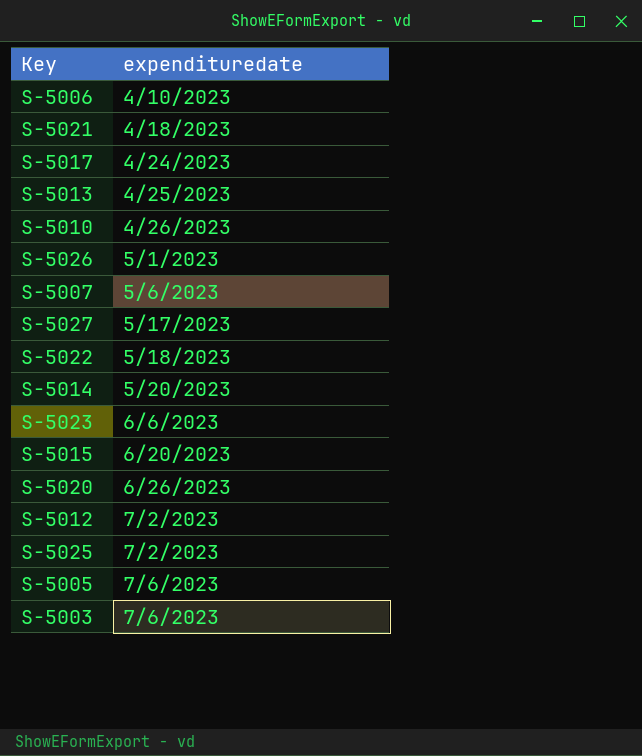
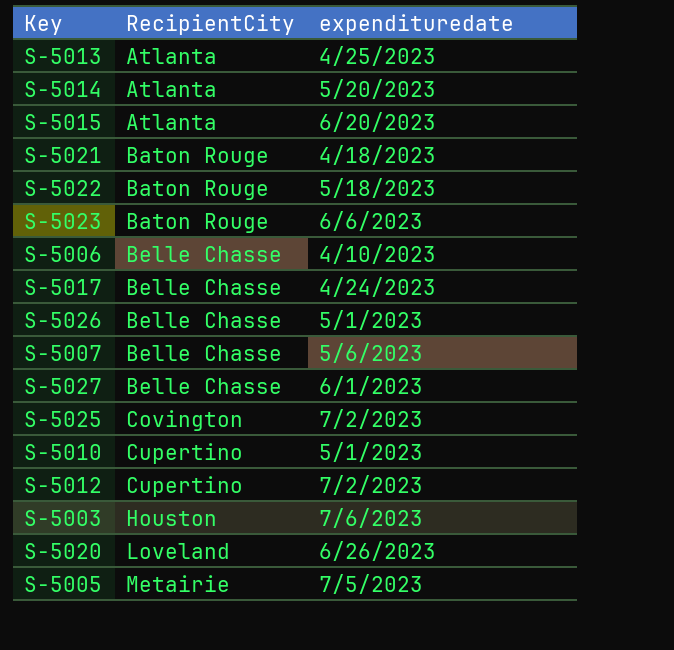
row order: expendituredate ascending -> RecipientCity ascending
column RecipientCity | position: none -> 2
S-5027 | expendituredate: 5/17/2023 -> 6/1/2023
S-5010 | expendituredate: 4/26/2023 -> 5/1/2023
S-5005 | expendituredate: 7/6/2023 -> 7/5/2023

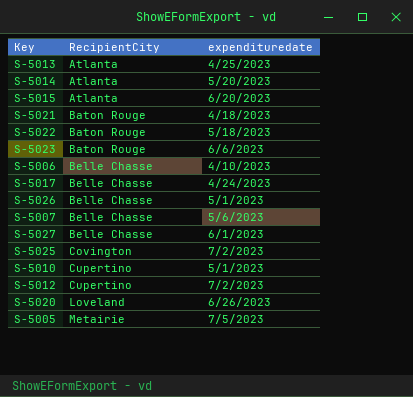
row S-5003: Houston | 7/6/2023 -> none

